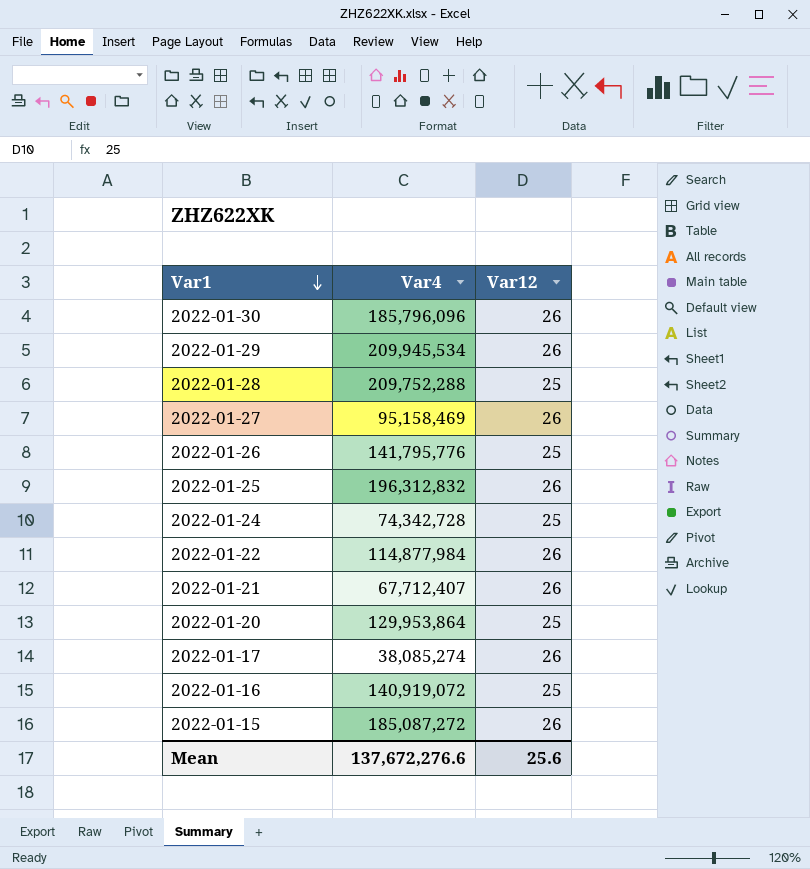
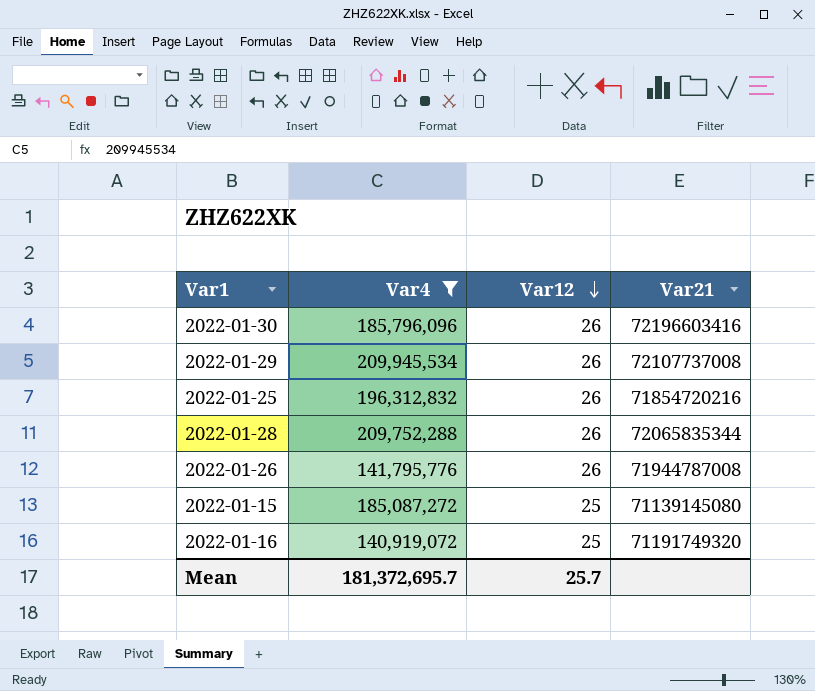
filter: none -> Var4 >= 140,919,072
row order: Var1 descending -> Var12 descending
column Var21 | position: none -> 4
2022-01-28 | Var12: 25 -> 26
2022-01-26 | Var12: 25 -> 26
2022-01-15 | Var12: 26 -> 25
Mean | Var4: 137,672,276.6 -> 181,372,695.7
Mean | Var12: 25.6 -> 25.7

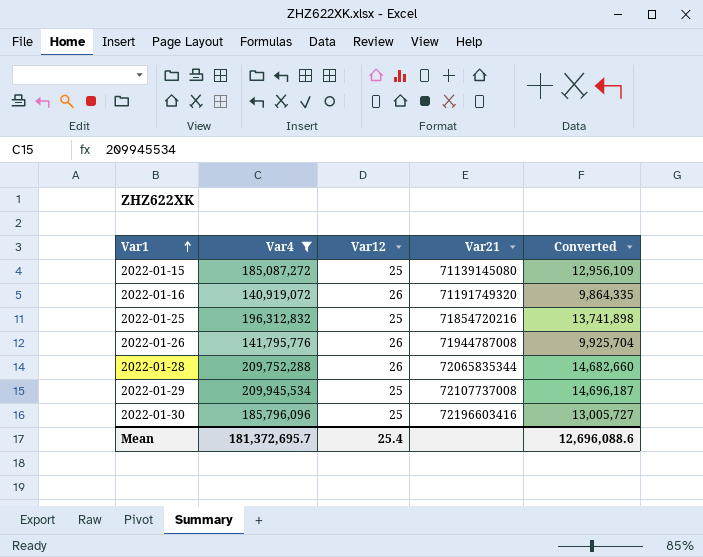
row order: Var12 descending -> Var1 ascending
column Converted | formula: none -> [Var4] * 0.07
2022-01-16 | Var12: 25 -> 26
2022-01-25 | Var12: 26 -> 25
2022-01-29 | Var12: 26 -> 25
2022-01-30 | Var12: 26 -> 25
Mean | Var12: 25.7 -> 25.4

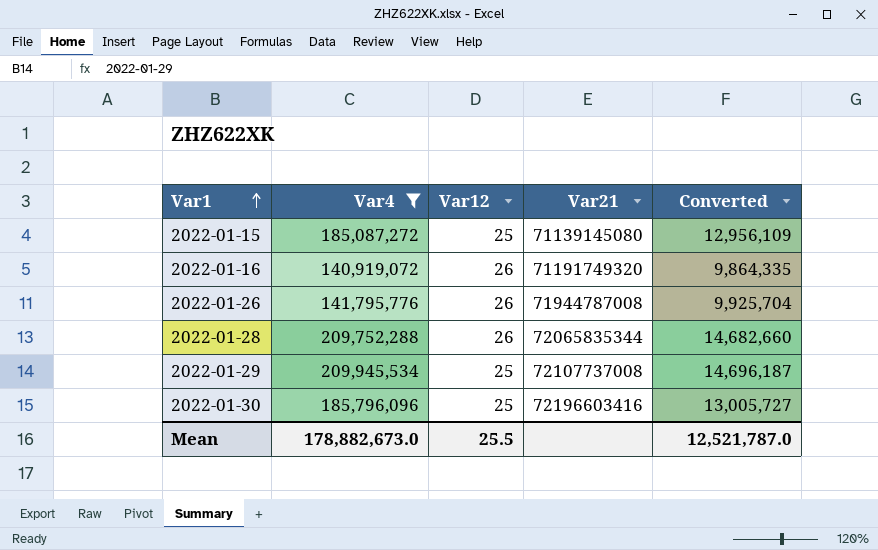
row 2022-01-25: 196,312,832 | 25 | 71854720216 | 13,741,898 -> none
Mean | Var4: 181,372,695.7 -> 178,882,673.0
Mean | Var12: 25.4 -> 25.5
Mean | Converted: 12,696,088.6 -> 12,521,787.0

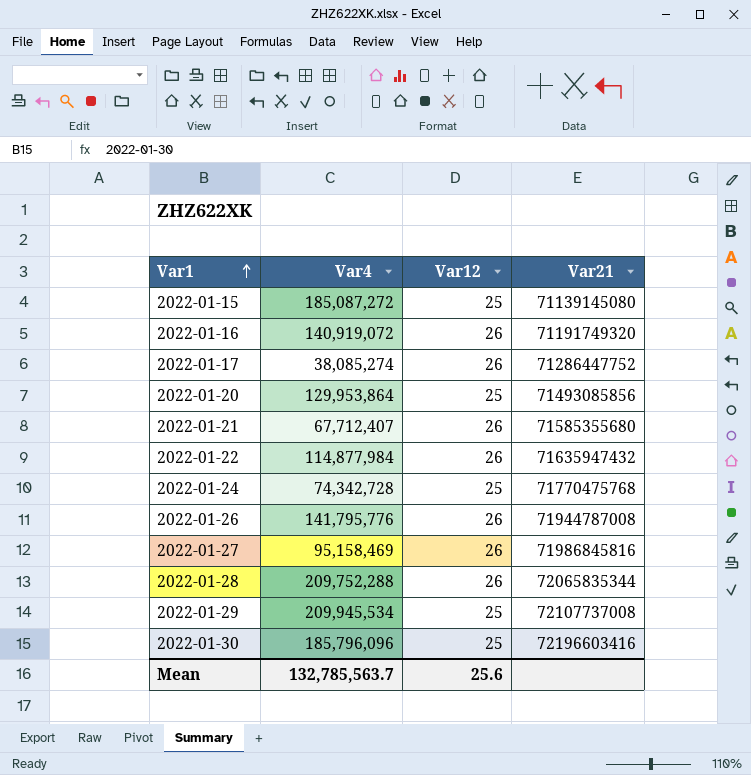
filter: Var4 >= 140,919,072 -> none
column Converted | formula: [Var4] * 0.07 -> none
Mean | Var4: 178,882,673.0 -> 132,785,563.7
Mean | Var12: 25.5 -> 25.6

